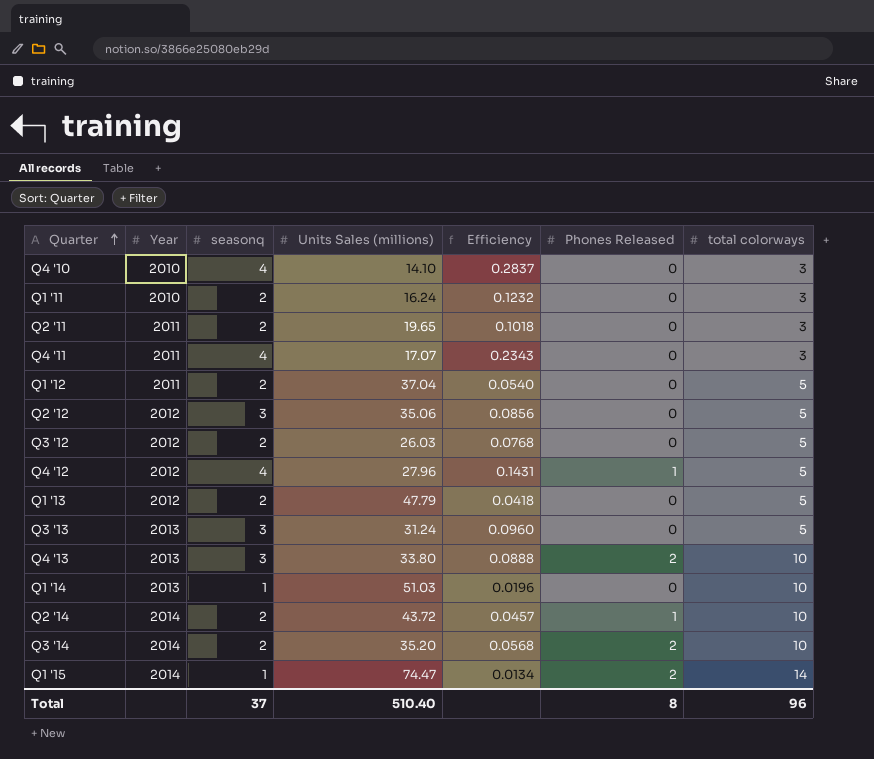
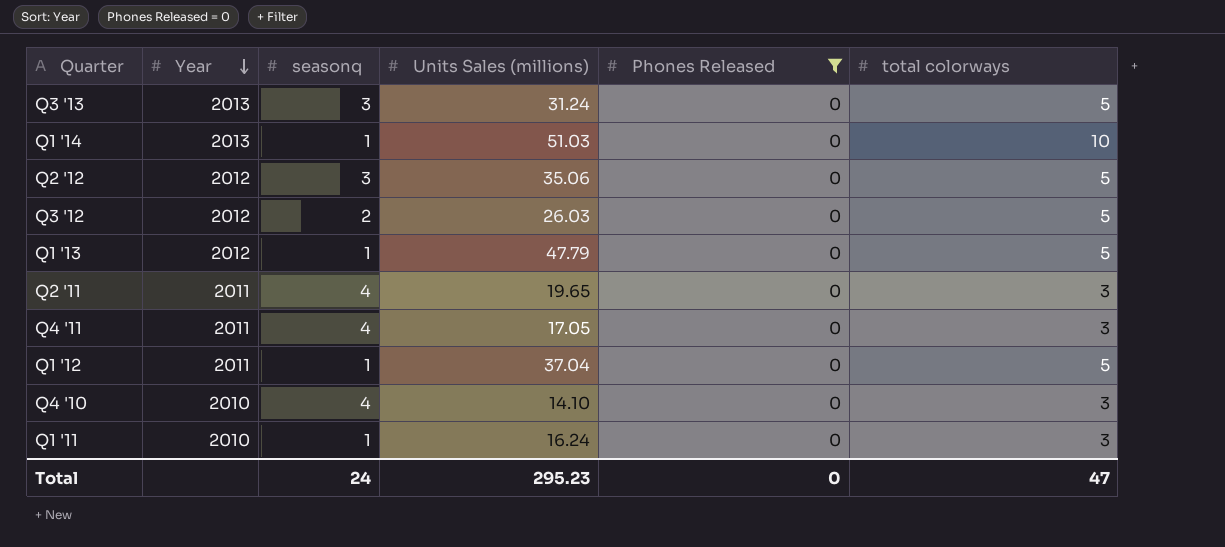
filter: none -> Phones Released = 0
row order: Quarter ascending -> Year descending
column Efficiency | formula: [seasonq] / [Units Sales (millions)] -> none
Q1 '13 | seasonq: 2 -> 1
Q2 '11 | seasonq: 2 -> 4
Q4 '11 | Units Sales (millions): 17.07 -> 17.05
Q1 '12 | seasonq: 2 -> 1
Q1 '11 | seasonq: 2 -> 1
Total | seasonq: 37 -> 24
Total | Units Sales (millions): 510.40 -> 295.23
Total | Phones Released: 8 -> 0
Total | total colorways: 96 -> 47

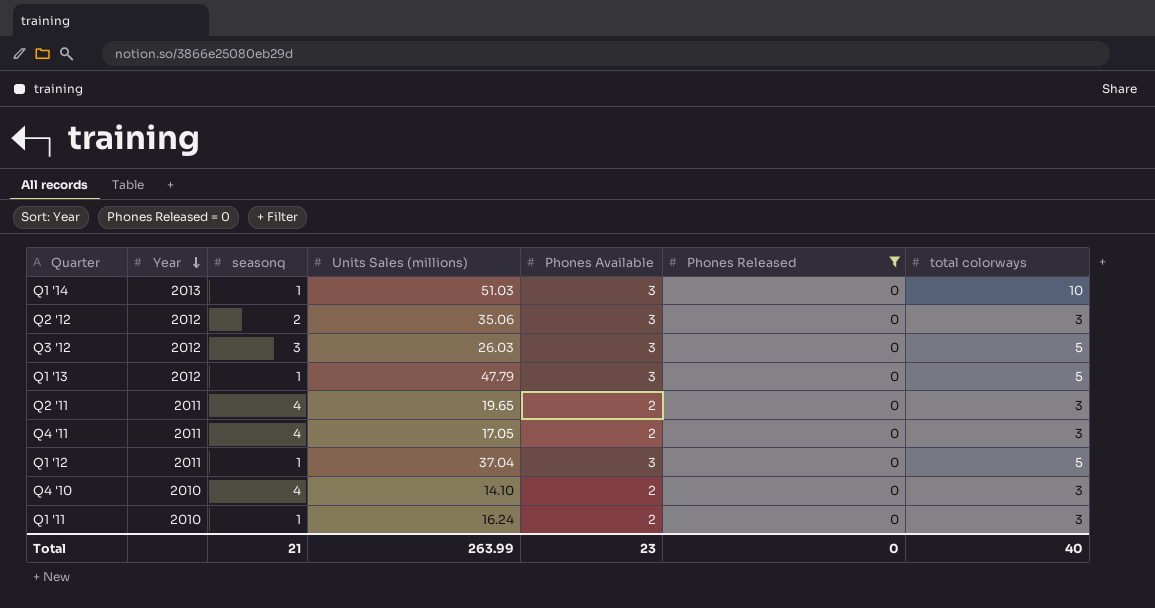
column Phones Available | position: none -> 5
row Q3 '13: 2013 | 3 | 31.24 | 0 | 5 -> none
Q2 '12 | seasonq: 3 -> 2
Q2 '12 | total colorways: 5 -> 3
Q3 '12 | seasonq: 2 -> 3
Total | seasonq: 24 -> 21
Total | Units Sales (millions): 295.23 -> 263.99
Total | total colorways: 47 -> 40

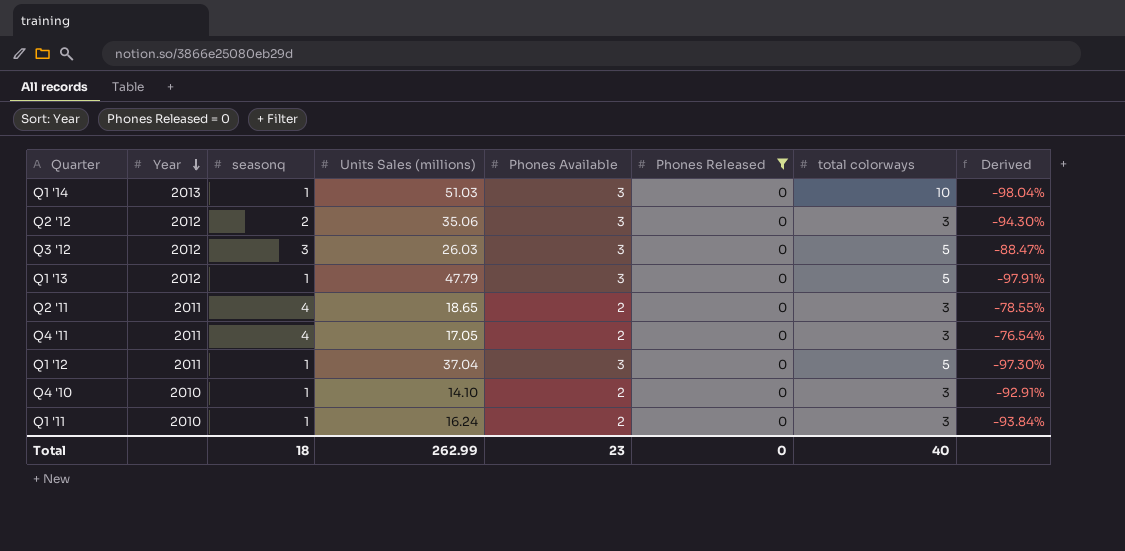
column Derived | formula: none -> ([seasonq] - [Units Sales (millions)]) / [Units Sales (millions)]
Q2 '11 | Units Sales (millions): 19.65 -> 18.65
Q4 '10 | seasonq: 4 -> 1
Total | seasonq: 21 -> 18
Total | Units Sales (millions): 263.99 -> 262.99

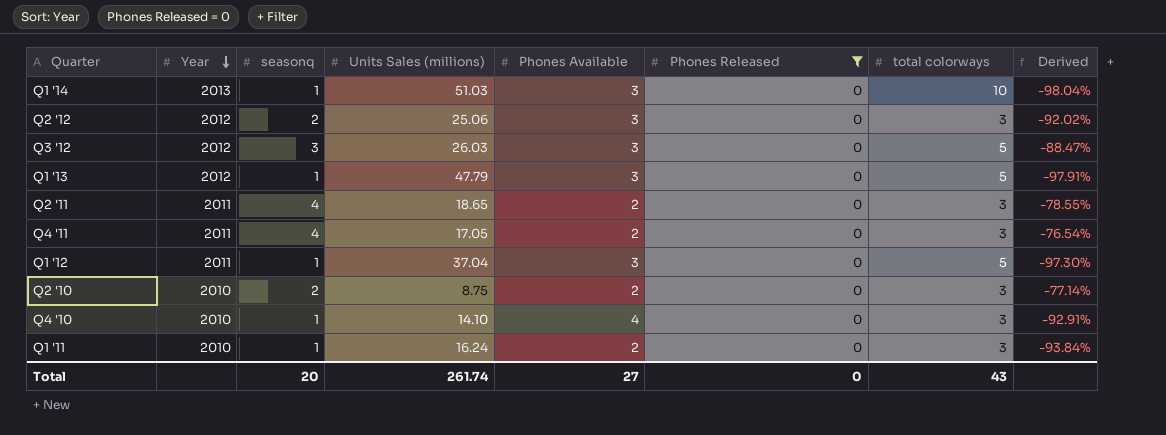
Q2 '12 | Units Sales (millions): 35.06 -> 25.06
Q2 '12 | Derived: -94.30% -> -92.02%
row Q2 '10: none -> 2010 | 2 | 8.75 | 2 | 0 | 3 | -77.14%
Q4 '10 | Phones Available: 2 -> 4
Total | seasonq: 18 -> 20
Total | Units Sales (millions): 262.99 -> 261.74
Total | Phones Available: 23 -> 27
Total | total colorways: 40 -> 43

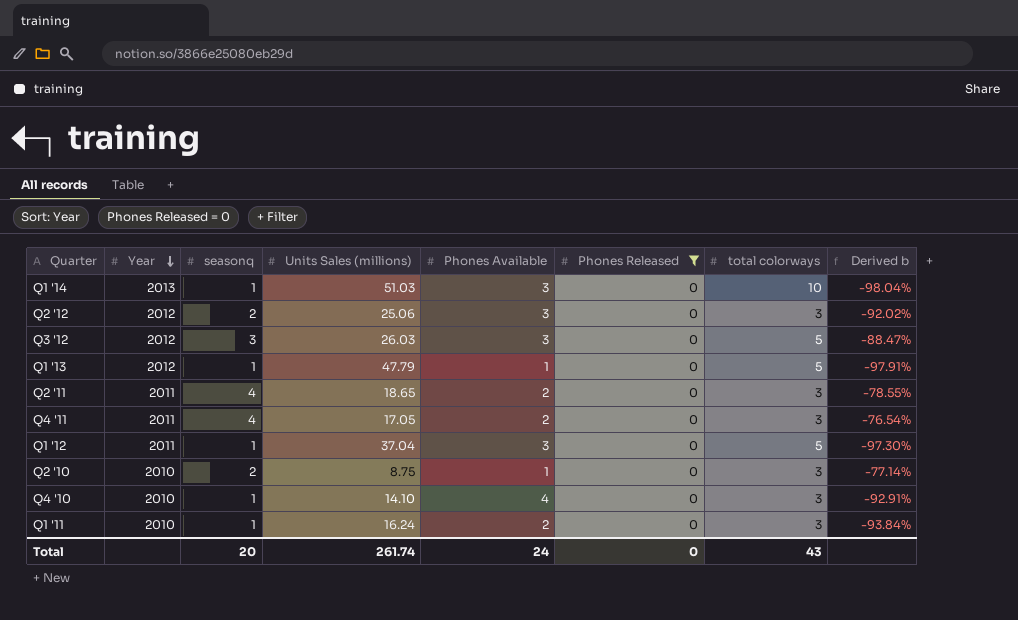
column name: Derived -> Derived b
Q1 '13 | Phones Available: 3 -> 1
Q2 '10 | Phones Available: 2 -> 1
Total | Phones Available: 27 -> 24

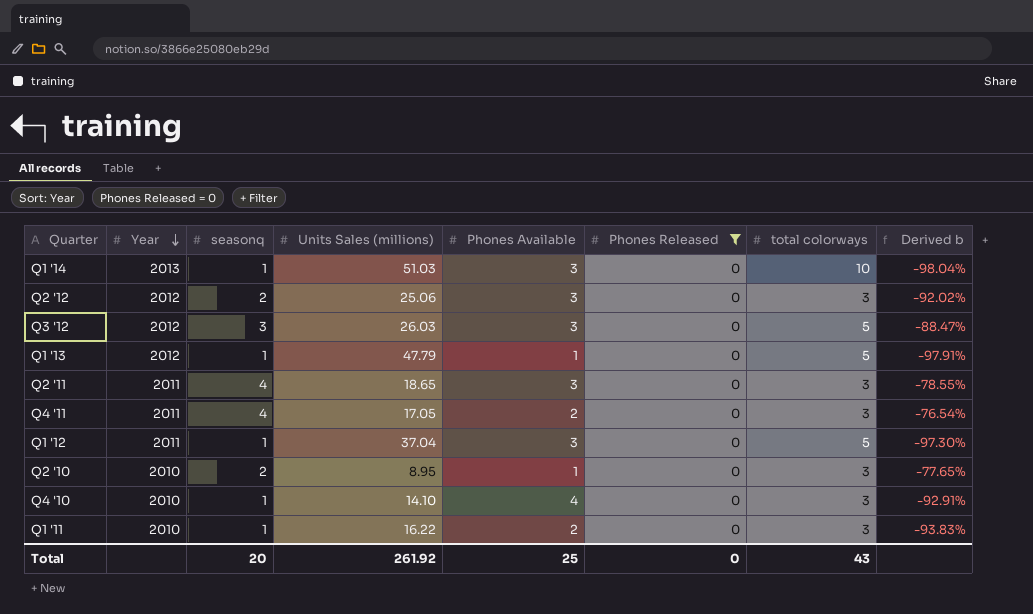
Q2 '11 | Phones Available: 2 -> 3
Q2 '10 | Units Sales (millions): 8.75 -> 8.95
Q2 '10 | Derived b: -77.14% -> -77.65%
Q1 '11 | Units Sales (millions): 16.24 -> 16.22
Q1 '11 | Derived b: -93.84% -> -93.83%
Total | Units Sales (millions): 261.74 -> 261.92
Total | Phones Available: 24 -> 25

